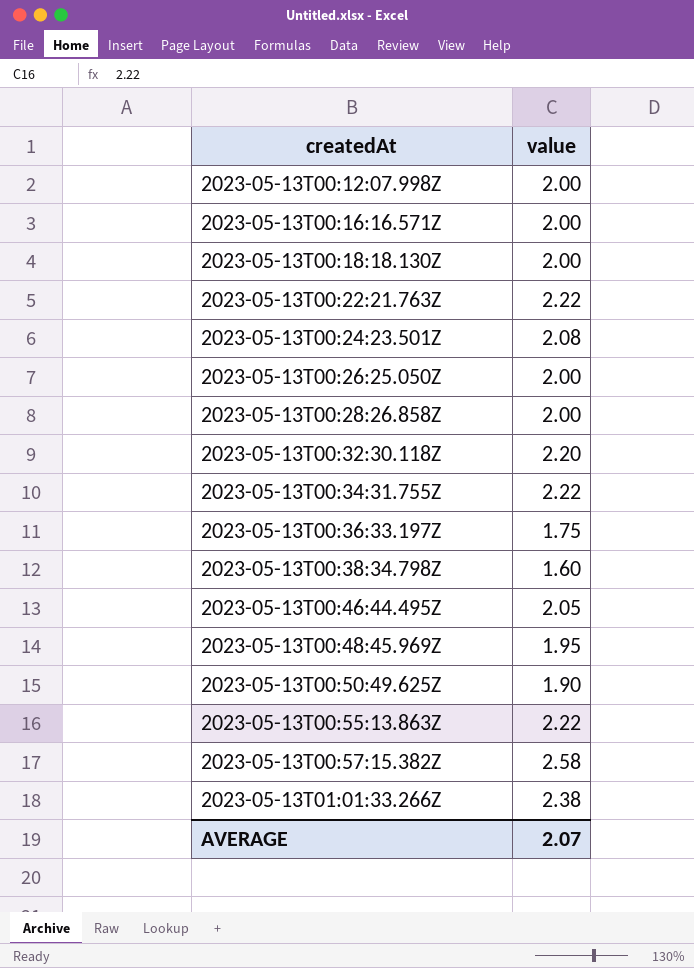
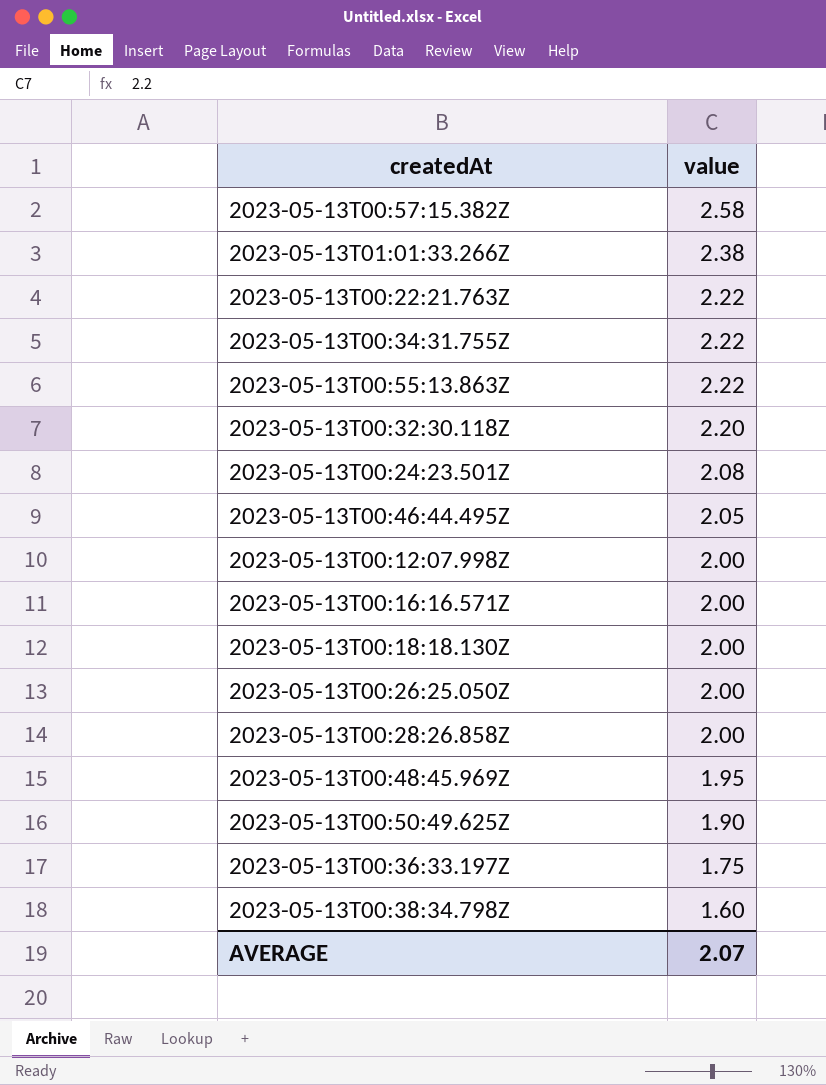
row order: createdAt ascending -> value descending

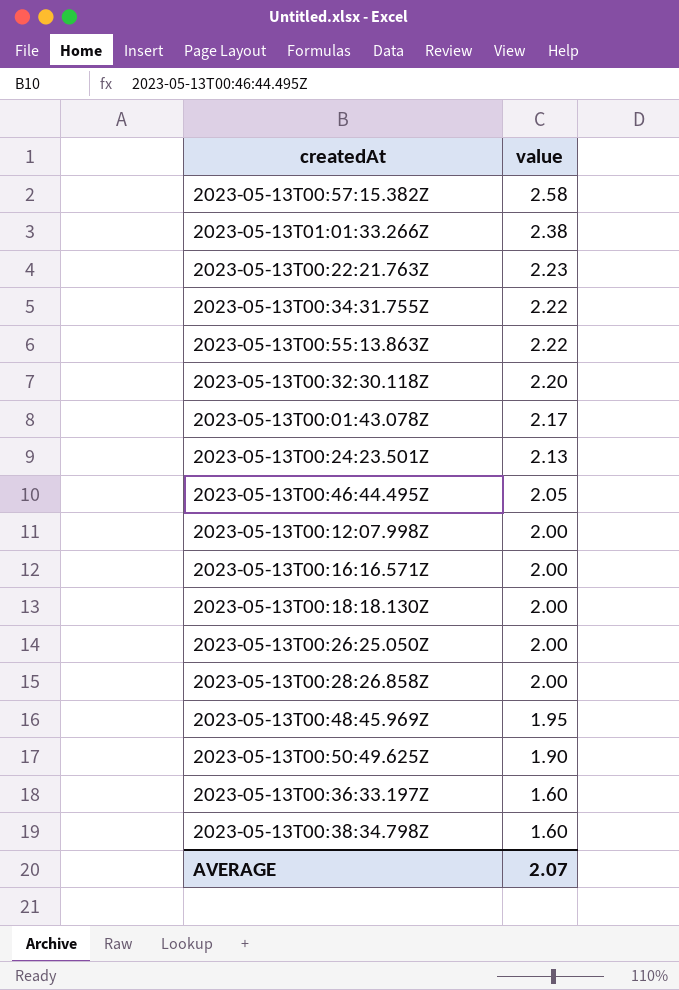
2023-05-13T00:22:21.763Z | value: 2.22 -> 2.23
row 2023-05-13T00:01:43.078Z: none -> 2.17
2023-05-13T00:24:23.501Z | value: 2.08 -> 2.13
2023-05-13T00:36:33.197Z | value: 1.75 -> 1.60

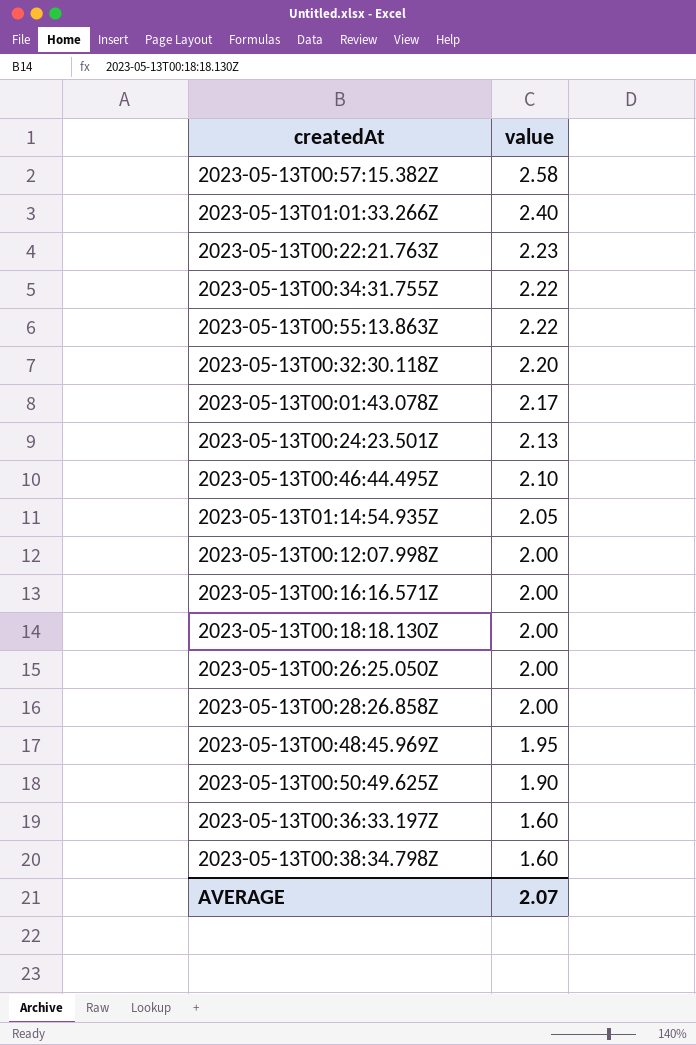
2023-05-13T01:01:33.266Z | value: 2.38 -> 2.40
2023-05-13T00:46:44.495Z | value: 2.05 -> 2.10
row 2023-05-13T01:14:54.935Z: none -> 2.05

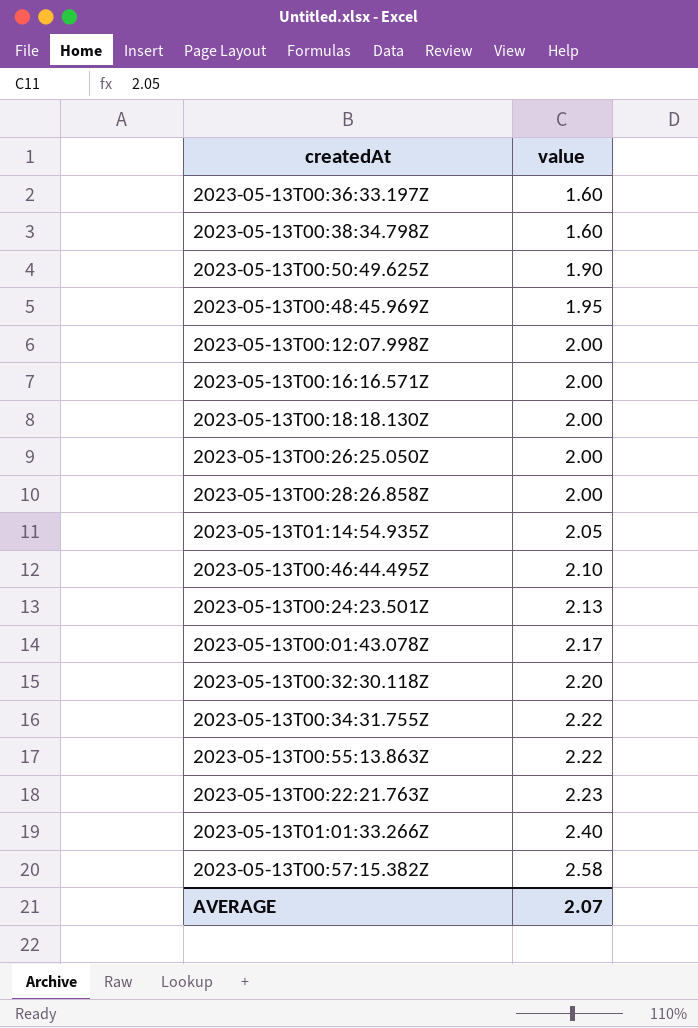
row order: value descending -> value ascending

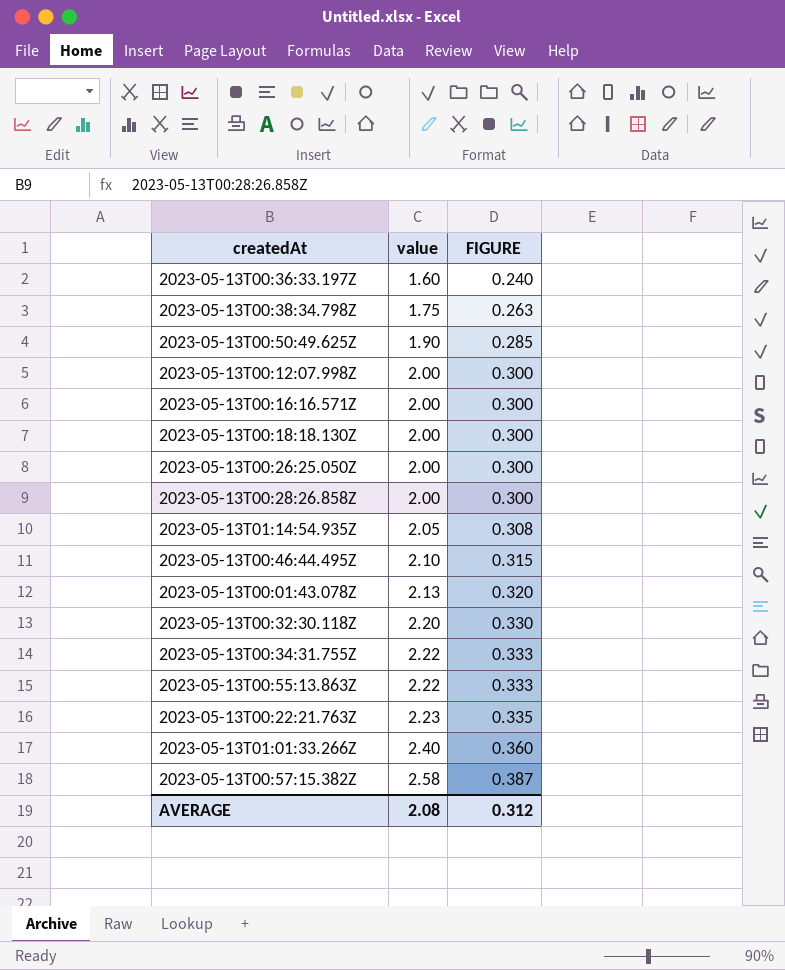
column FIGURE | formula: none -> [value] * 0.15
row 2023-05-13T00:48:45.969Z: 1.95 -> none
row 2023-05-13T00:24:23.501Z: 2.13 -> none
2023-05-13T00:38:34.798Z | value: 1.60 -> 1.75
2023-05-13T00:01:43.078Z | value: 2.17 -> 2.13
AVERAGE | value: 2.07 -> 2.08

